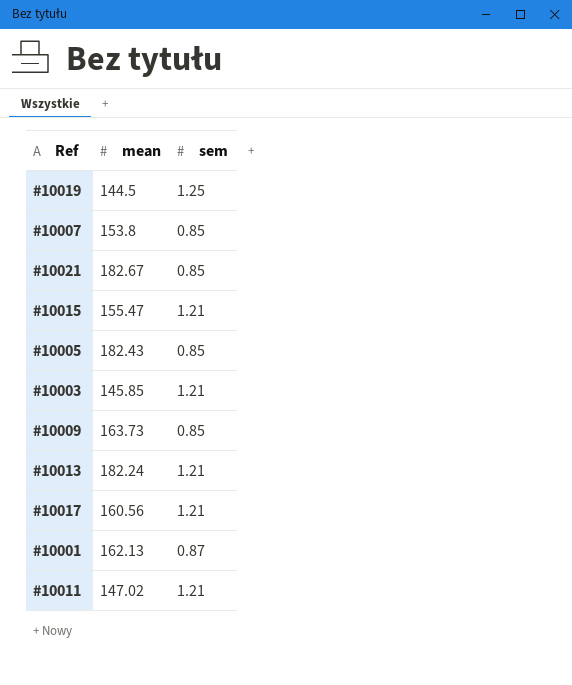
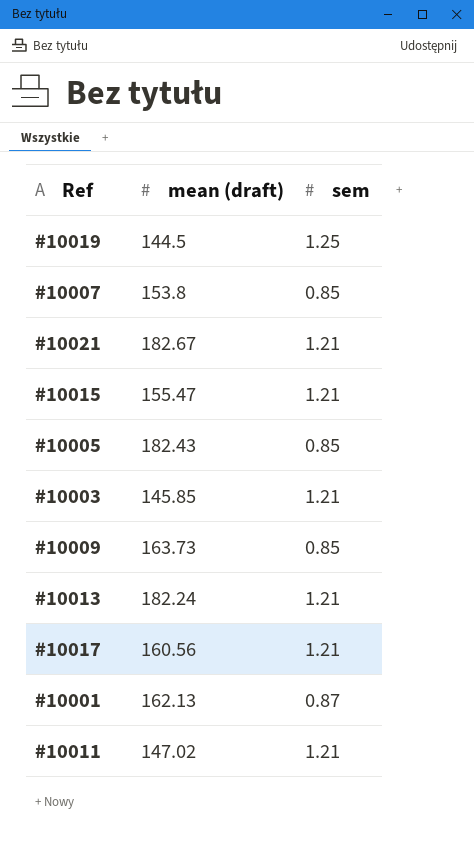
column name: mean -> mean (draft)
#10021 | sem: 0.85 -> 1.21

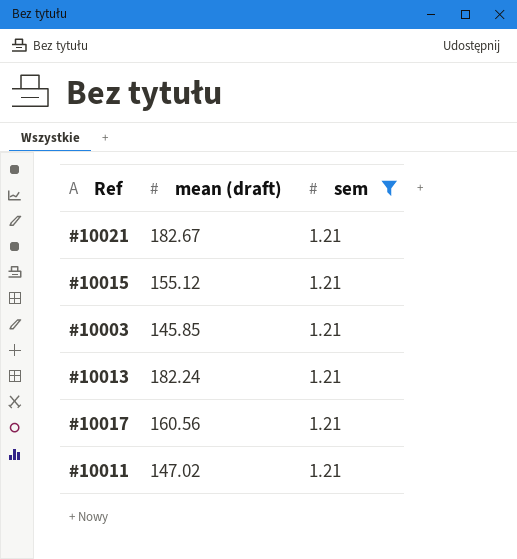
filter: none -> sem = 1.21
#10015 | mean (draft): 155.47 -> 155.12

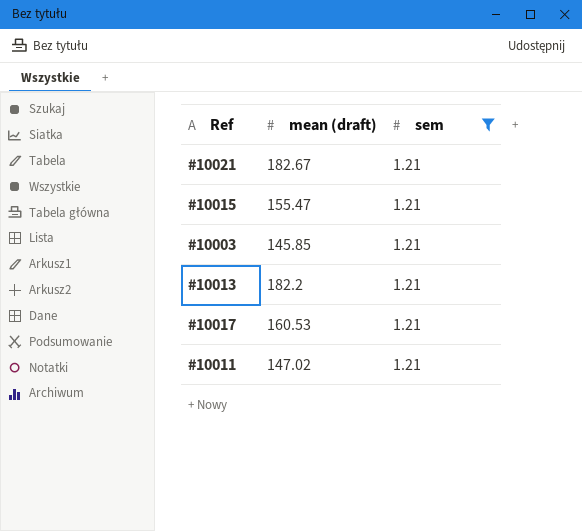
#10015 | mean (draft): 155.12 -> 155.47
#10013 | mean (draft): 182.24 -> 182.2
#10017 | mean (draft): 160.56 -> 160.53

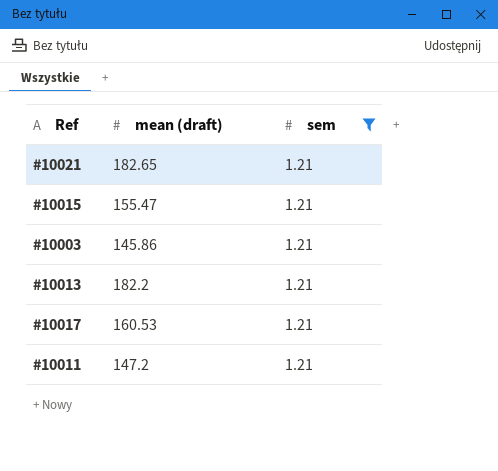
#10021 | mean (draft): 182.67 -> 182.65
#10003 | mean (draft): 145.85 -> 145.86
#10011 | mean (draft): 147.02 -> 147.2

